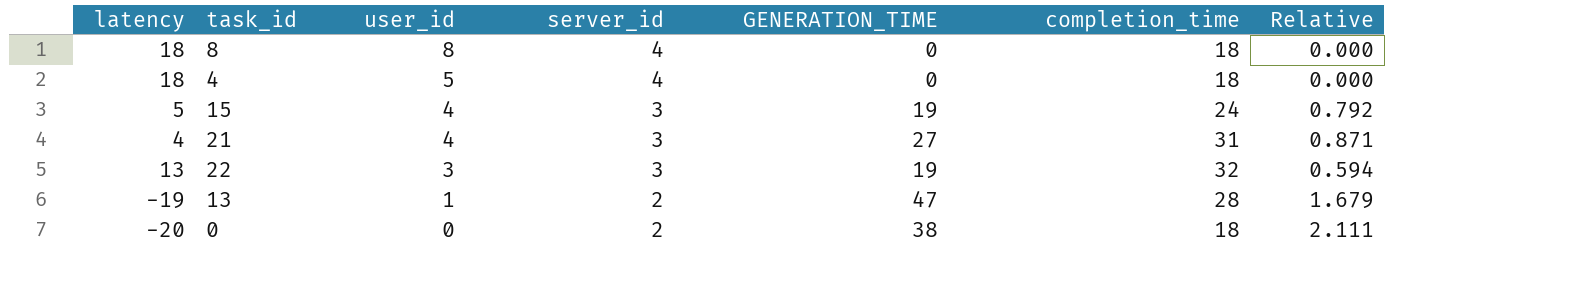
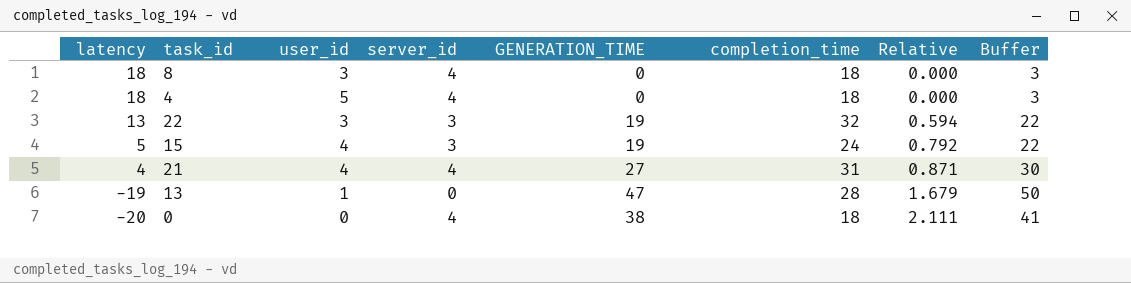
row order: user_id descending -> latency descending
column Buffer | formula: none -> [GENERATION_TIME] + 3
8 | user_id: 8 -> 3
21 | server_id: 3 -> 4
13 | server_id: 2 -> 0
0 | server_id: 2 -> 4

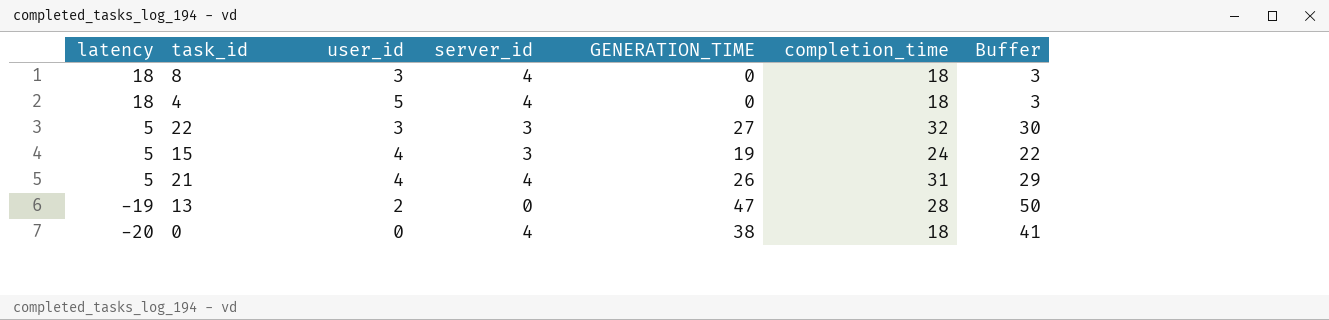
column Relative | formula: [GENERATION_TIME] / [completion_time] -> none
22 | latency: 13 -> 5
22 | GENERATION_TIME: 19 -> 27
22 | Buffer: 22 -> 30
21 | latency: 4 -> 5
21 | GENERATION_TIME: 27 -> 26
21 | Buffer: 30 -> 29
13 | user_id: 1 -> 2

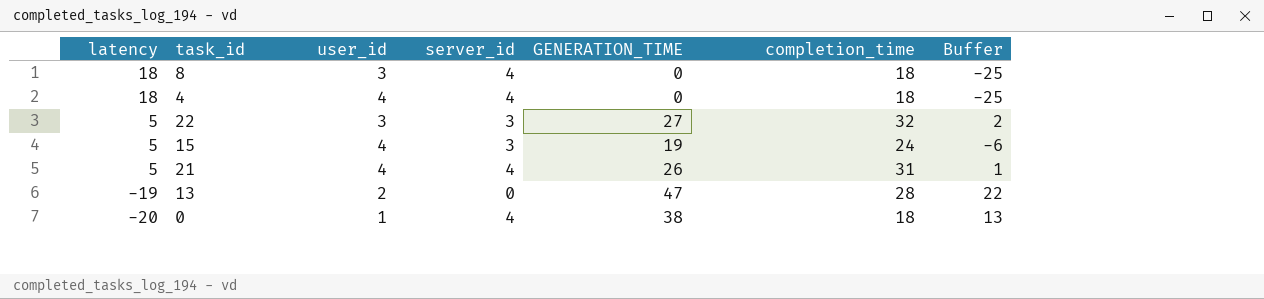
column Buffer | formula: [GENERATION_TIME] + 3 -> [GENERATION_TIME] - 25
4 | user_id: 5 -> 4
0 | user_id: 0 -> 1

